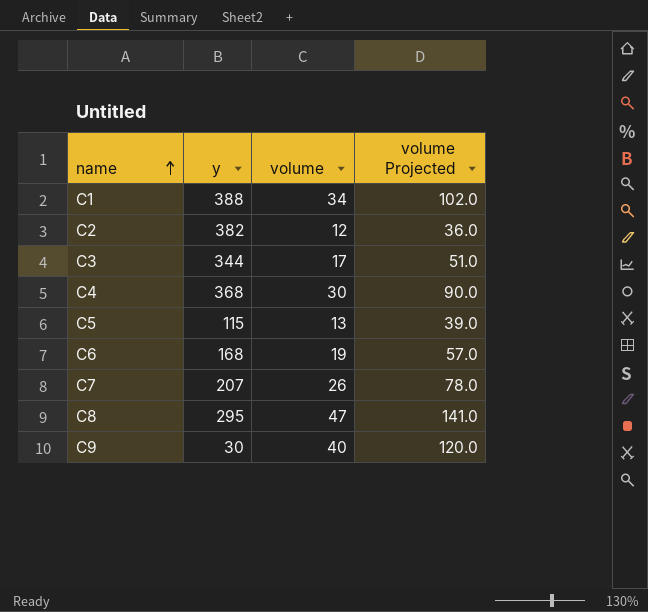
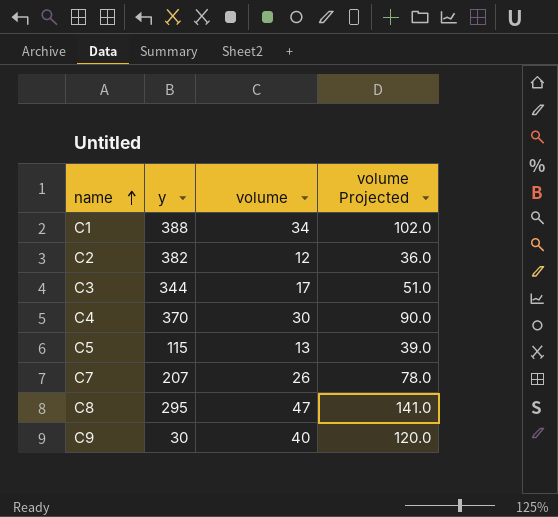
row C6: 168 | 19 | 57.0 -> none
C4 | y: 368 -> 370

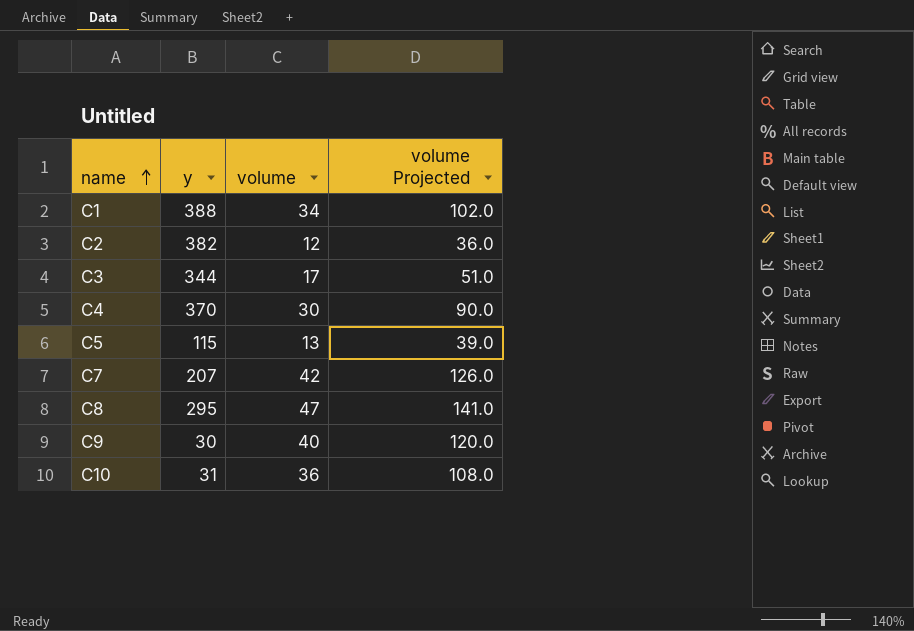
C7 | volume: 26 -> 42
C7 | volume Projected: 78.0 -> 126.0
row C10: none -> 31 | 36 | 108.0

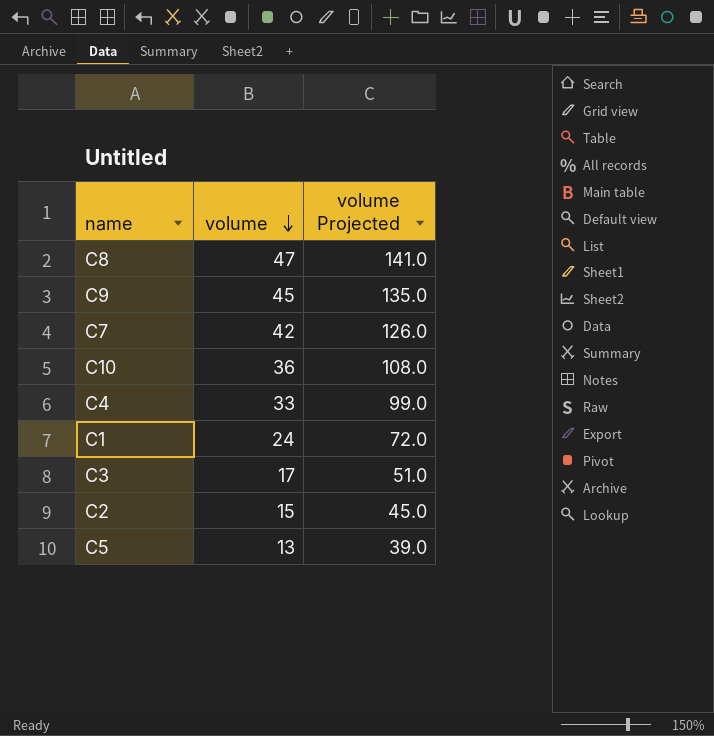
row order: name ascending -> volume descending
column y | position: 2 -> none
C9 | volume: 40 -> 45
C9 | volume Projected: 120.0 -> 135.0
C4 | volume: 30 -> 33
C4 | volume Projected: 90.0 -> 99.0
C1 | volume: 34 -> 24
C1 | volume Projected: 102.0 -> 72.0
C2 | volume: 12 -> 15
C2 | volume Projected: 36.0 -> 45.0

